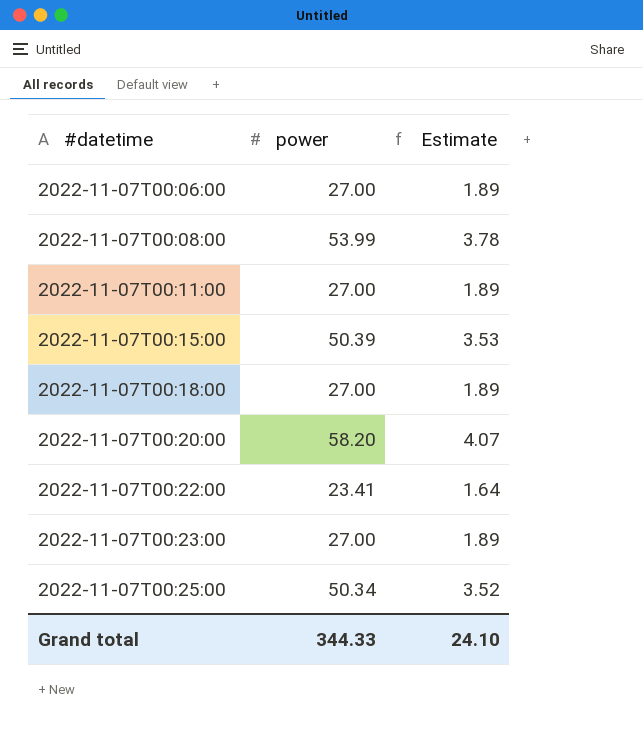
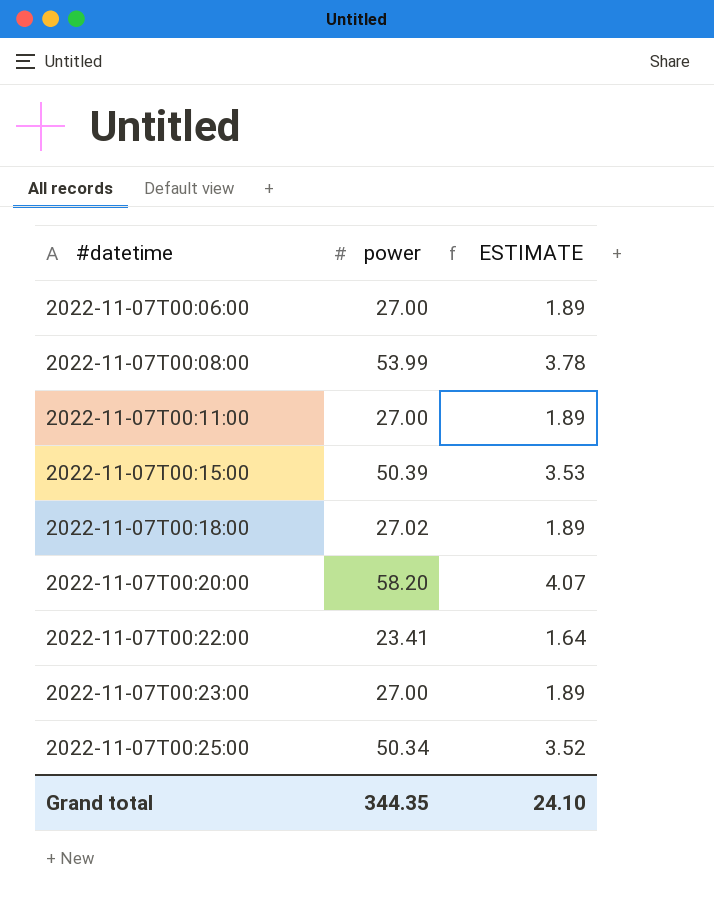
column name: Estimate -> ESTIMATE
2022-11-07T00:18:00 | power: 27.00 -> 27.02
Grand total | power: 344.33 -> 344.35

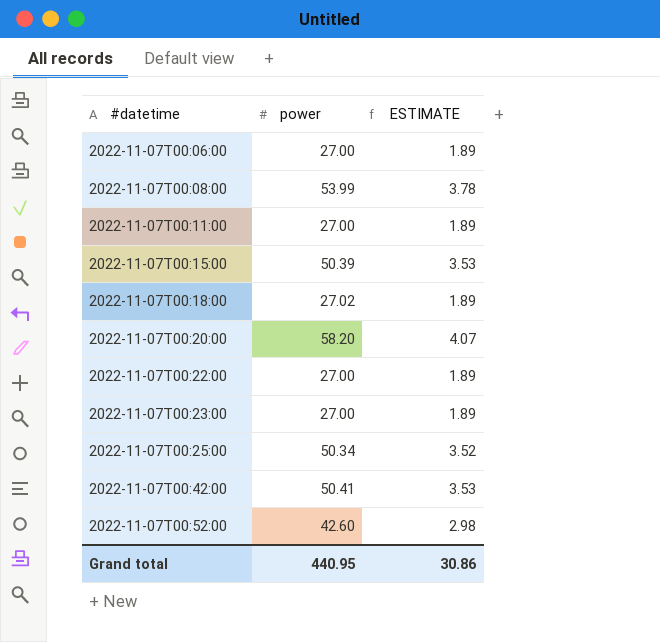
2022-11-07T00:22:00 | power: 23.41 -> 27.00
2022-11-07T00:22:00 | ESTIMATE: 1.64 -> 1.89
row 2022-11-07T00:42:00: none -> 50.41 | 3.53
row 2022-11-07T00:52:00: none -> 42.60 | 2.98
Grand total | power: 344.35 -> 440.95
Grand total | ESTIMATE: 24.10 -> 30.86

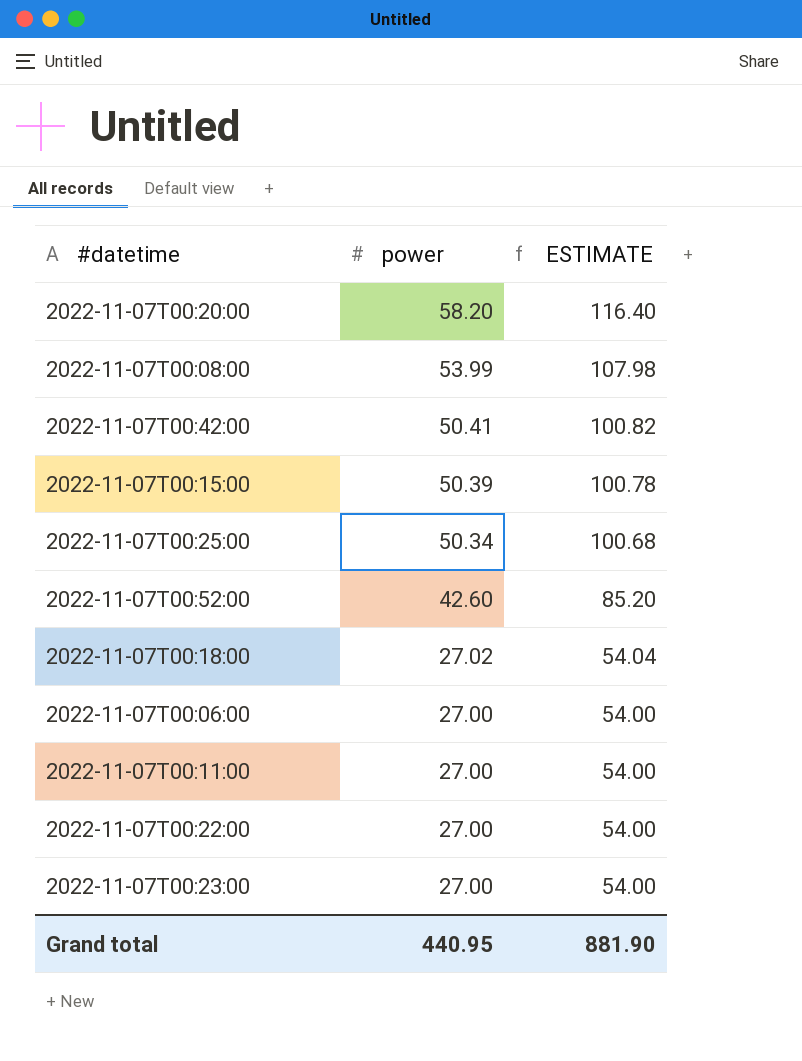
row order: #datetime ascending -> power descending
column ESTIMATE | formula: [power] * 0.07 -> [power] * 2
Grand total | ESTIMATE: 30.86 -> 881.90

